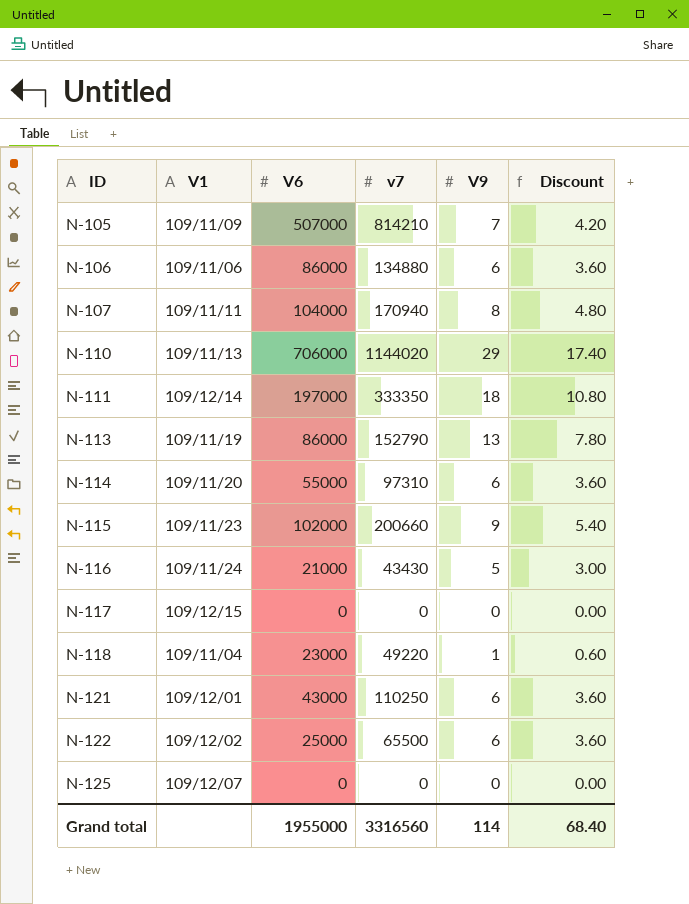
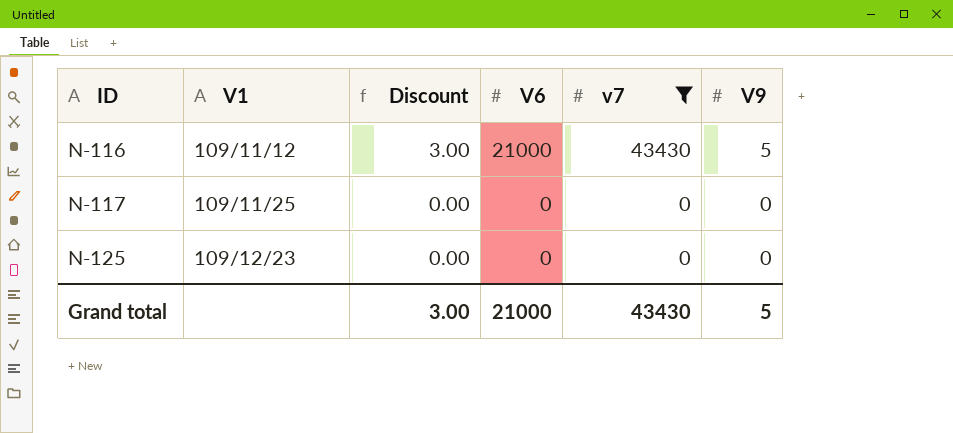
filter: none -> v7 <= 43430
column Discount | position: 6 -> 3
N-116 | V1: 109/11/24 -> 109/11/12
N-117 | V1: 109/12/15 -> 109/11/25
N-125 | V1: 109/12/07 -> 109/12/23
Grand total | Discount: 68.40 -> 3.00
Grand total | V6: 1955000 -> 21000
Grand total | v7: 3316560 -> 43430
Grand total | V9: 114 -> 5

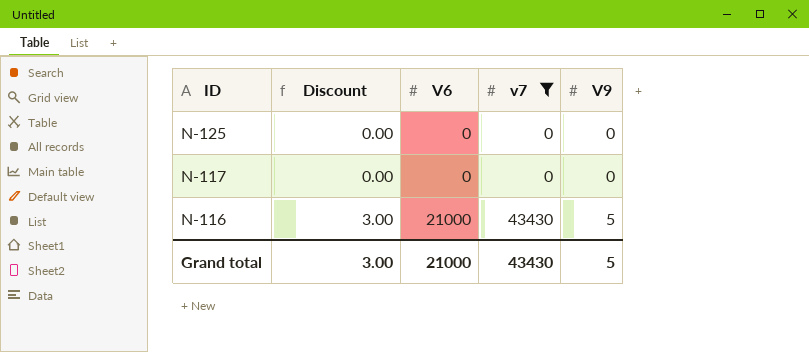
row order: ID ascending -> ID descending
column V1 | position: 2 -> none

